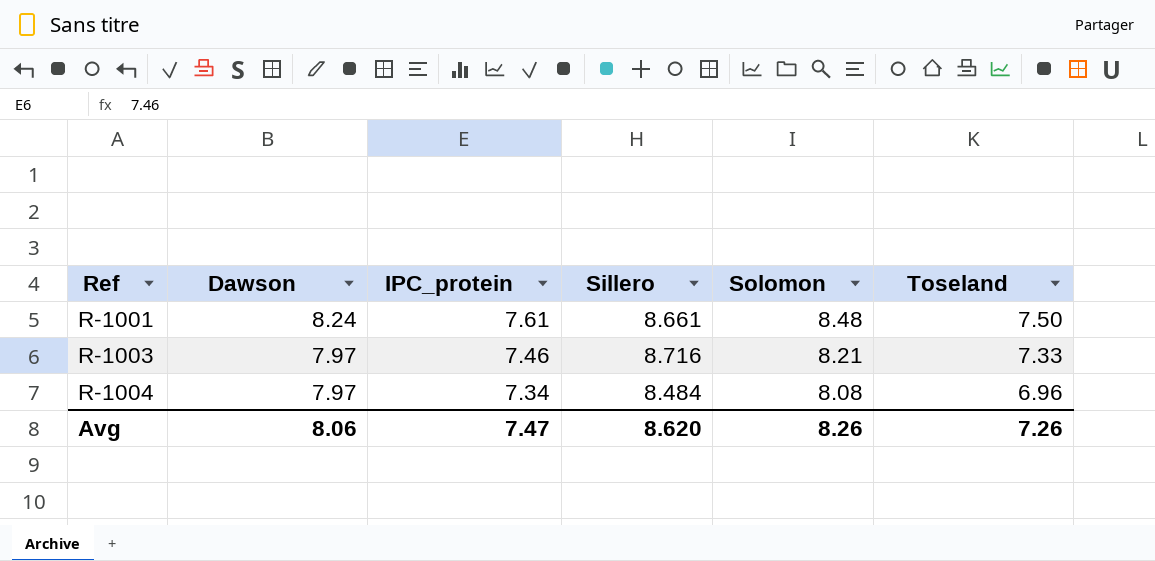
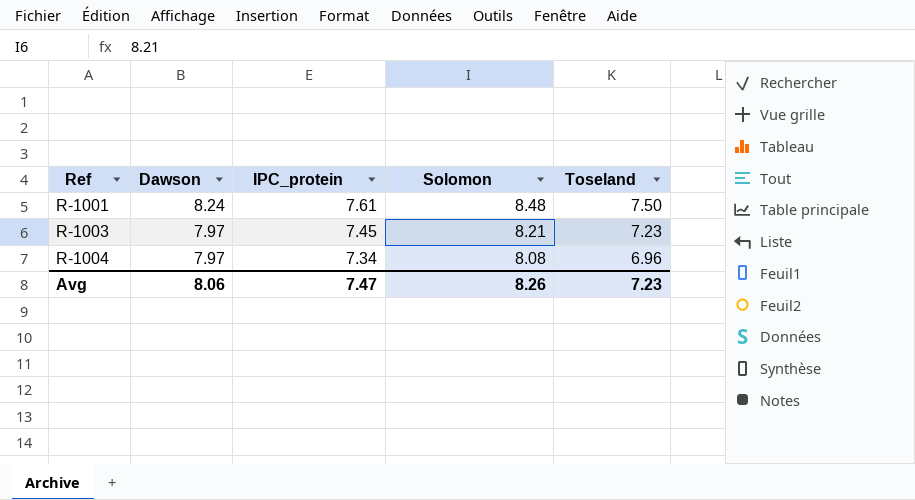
column Sillero | position: 4 -> none
R-1003 | IPC_protein: 7.46 -> 7.45
R-1003 | Toseland: 7.33 -> 7.23
Avg | Toseland: 7.26 -> 7.23

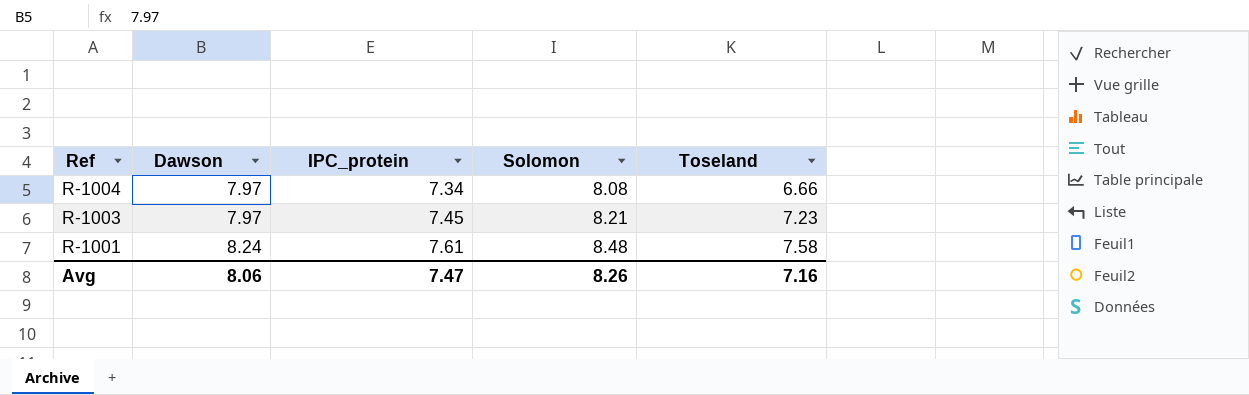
row order: Ref ascending -> Ref descending
R-1004 | Toseland: 6.96 -> 6.66
R-1001 | Toseland: 7.50 -> 7.58
Avg | Toseland: 7.23 -> 7.16

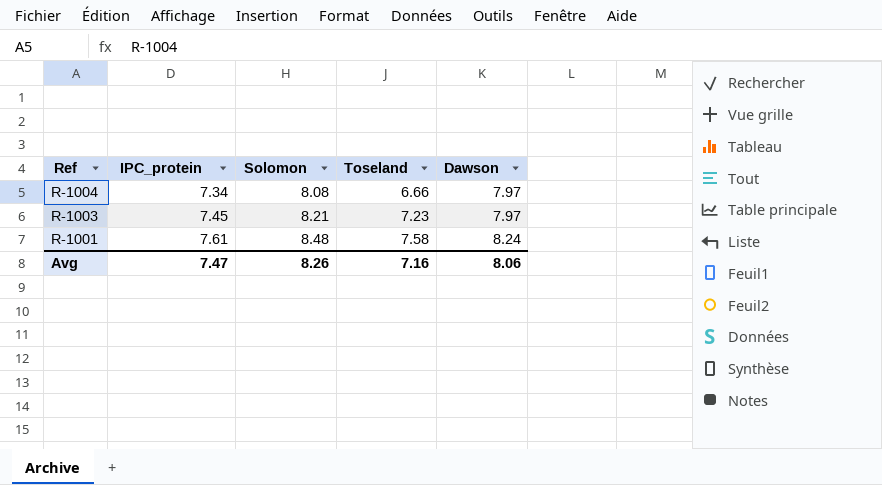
column Dawson | position: 2 -> 5

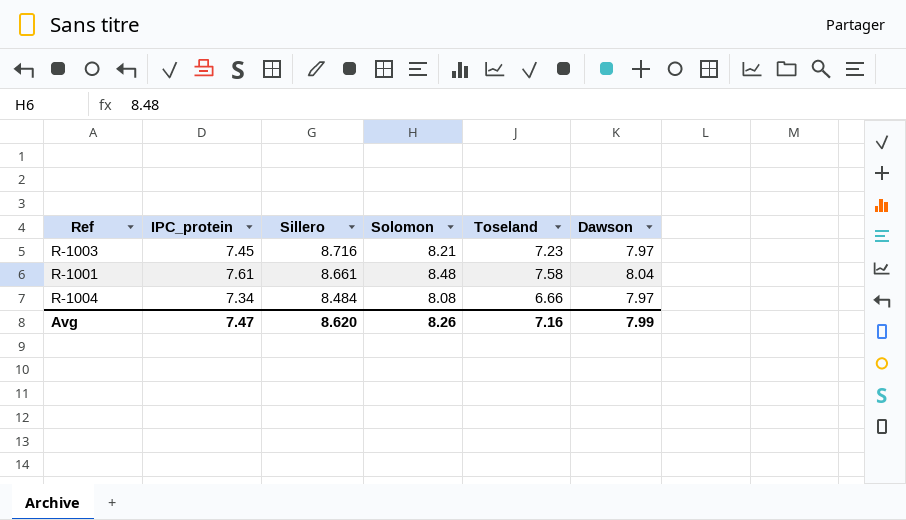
row order: Ref descending -> Sillero descending
column Sillero | position: none -> 3
R-1001 | Dawson: 8.24 -> 8.04
Avg | Dawson: 8.06 -> 7.99

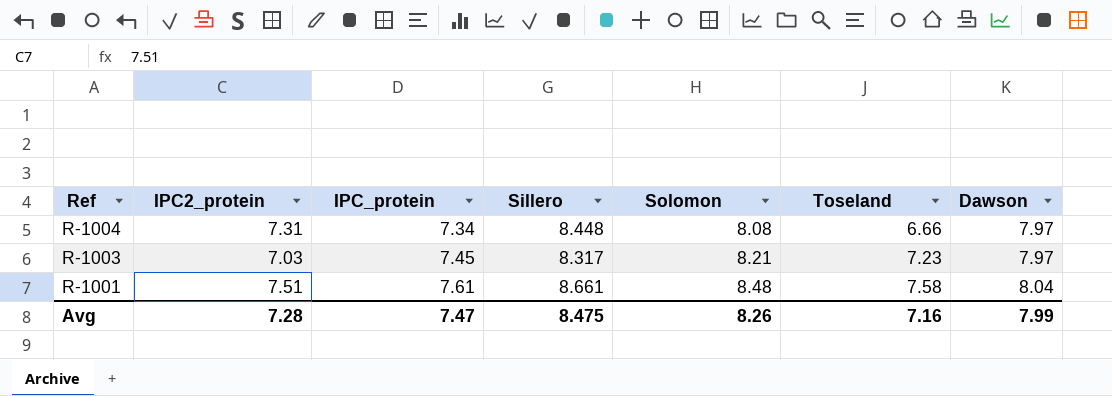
row order: Sillero descending -> Ref descending
column IPC2_protein | position: none -> 2
R-1004 | Sillero: 8.484 -> 8.448
R-1003 | Sillero: 8.716 -> 8.317
Avg | Sillero: 8.620 -> 8.475

